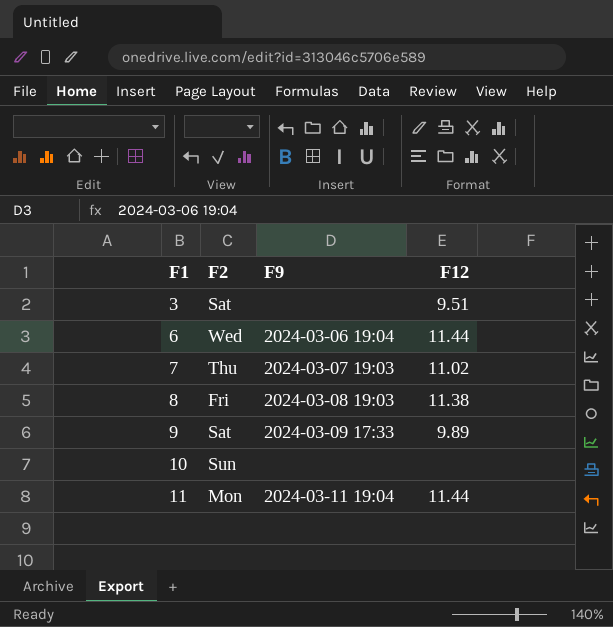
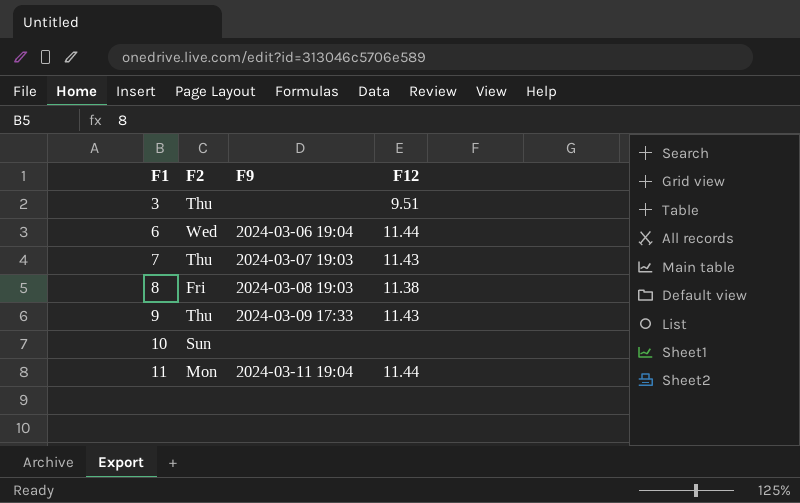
3 | F2: Sat -> Thu
7 | F12: 11.02 -> 11.43
9 | F2: Sat -> Thu
9 | F12: 9.89 -> 11.43

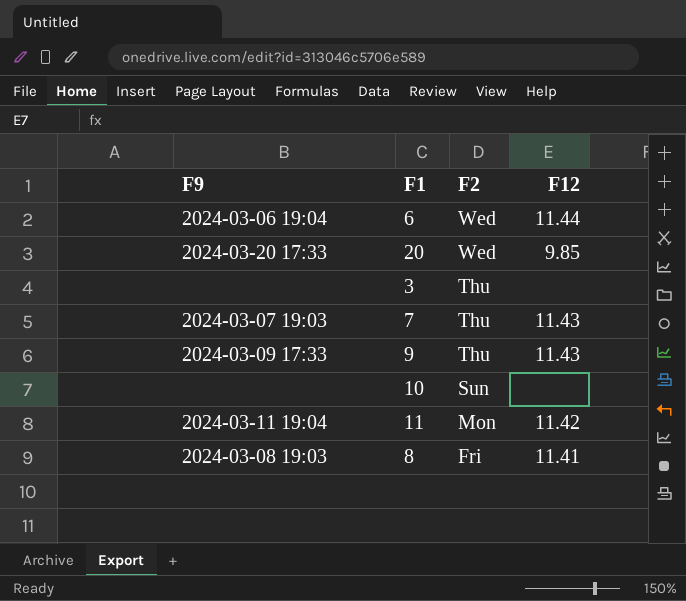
row order: F1 ascending -> F2 descending
column F9 | position: 3 -> 1
row 20: none -> 2024-03-20 17:33 | Wed | 9.85
3 | F12: 9.51 -> none
11 | F12: 11.44 -> 11.42
8 | F12: 11.38 -> 11.41

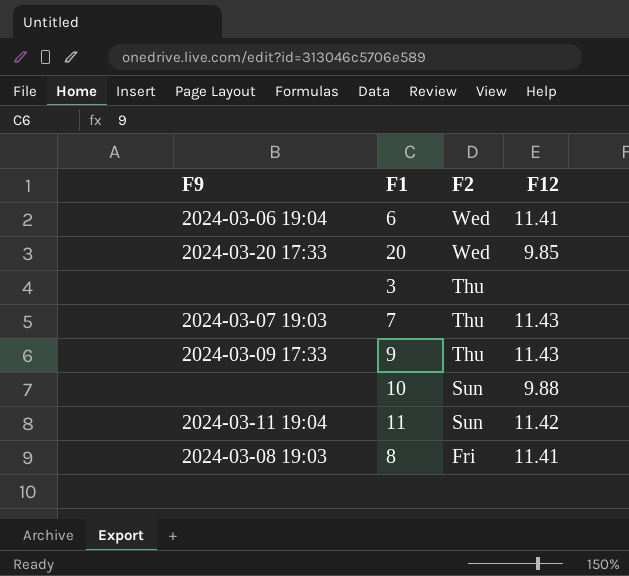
6 | F12: 11.44 -> 11.41
10 | F12: none -> 9.88
11 | F2: Mon -> Sun

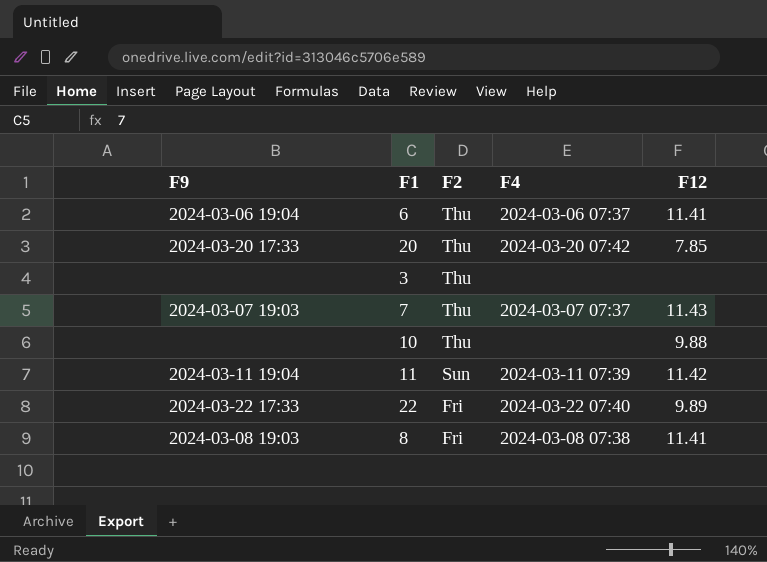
column F4 | position: none -> 4
row 9: 2024-03-09 17:33 | Thu | 11.43 -> none
6 | F2: Wed -> Thu
20 | F2: Wed -> Thu
20 | F12: 9.85 -> 7.85
10 | F2: Sun -> Thu
row 22: none -> 2024-03-22 17:33 | Fri | 2024-03-22 07:40 | 9.89

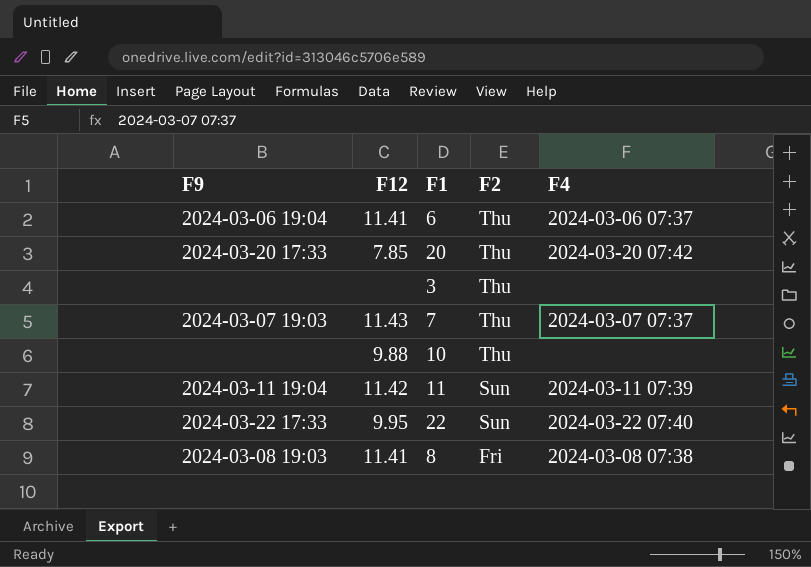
column F12 | position: 5 -> 2
22 | F12: 9.89 -> 9.95
22 | F2: Fri -> Sun

